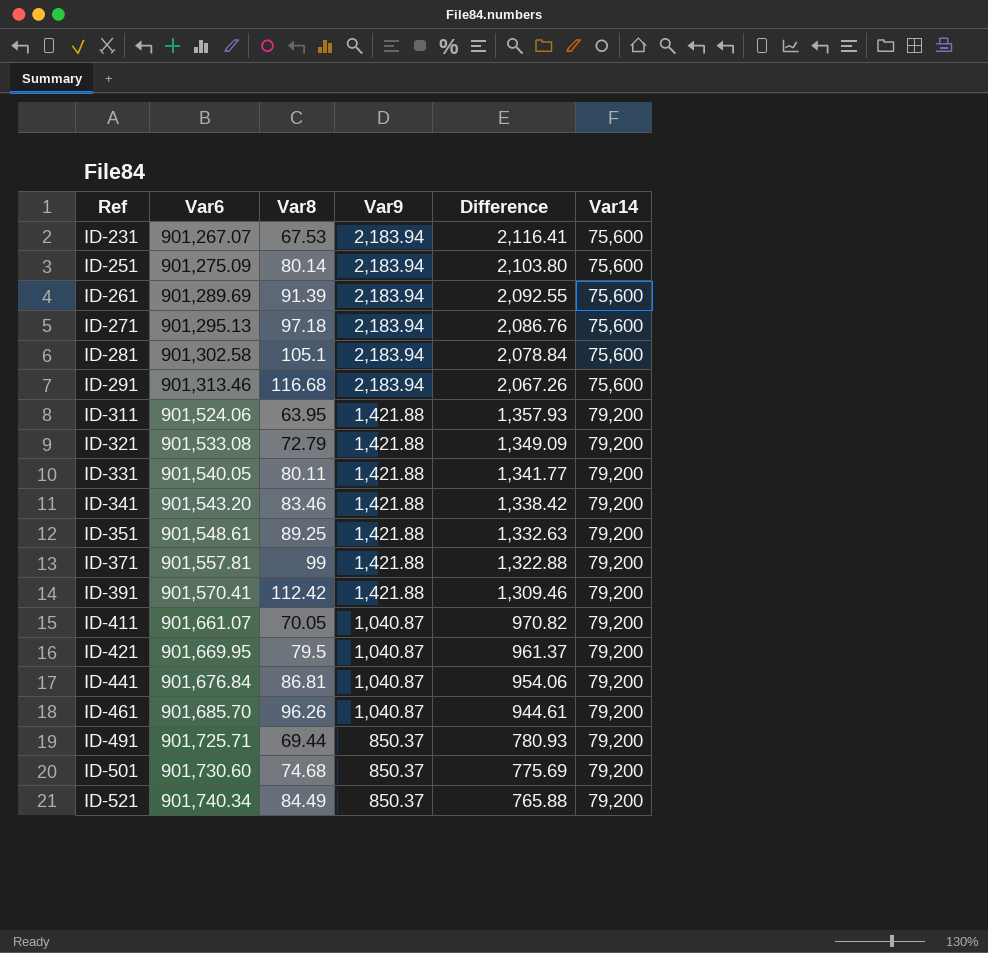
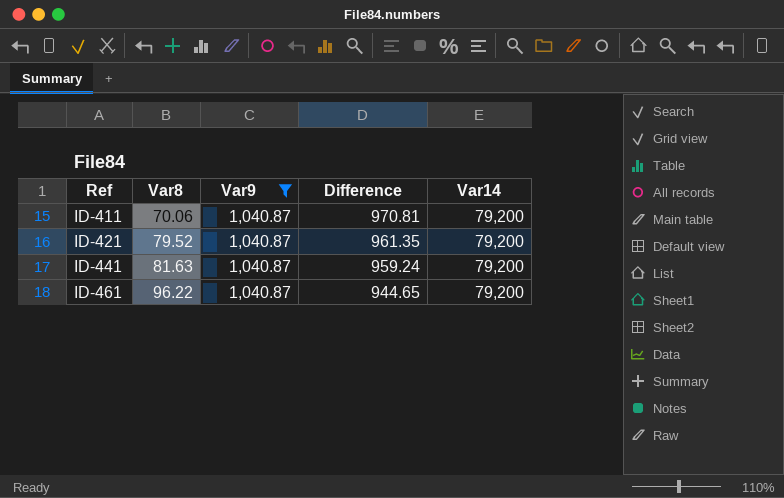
filter: none -> Var9 = 1,040.87
column Var6 | position: 2 -> none
ID-411 | Var8: 70.05 -> 70.06
ID-411 | Difference: 970.82 -> 970.81
ID-421 | Var8: 79.5 -> 79.52
ID-421 | Difference: 961.37 -> 961.35
ID-441 | Var8: 86.81 -> 81.63
ID-441 | Difference: 954.06 -> 959.24
ID-461 | Var8: 96.26 -> 96.22
ID-461 | Difference: 944.61 -> 944.65

